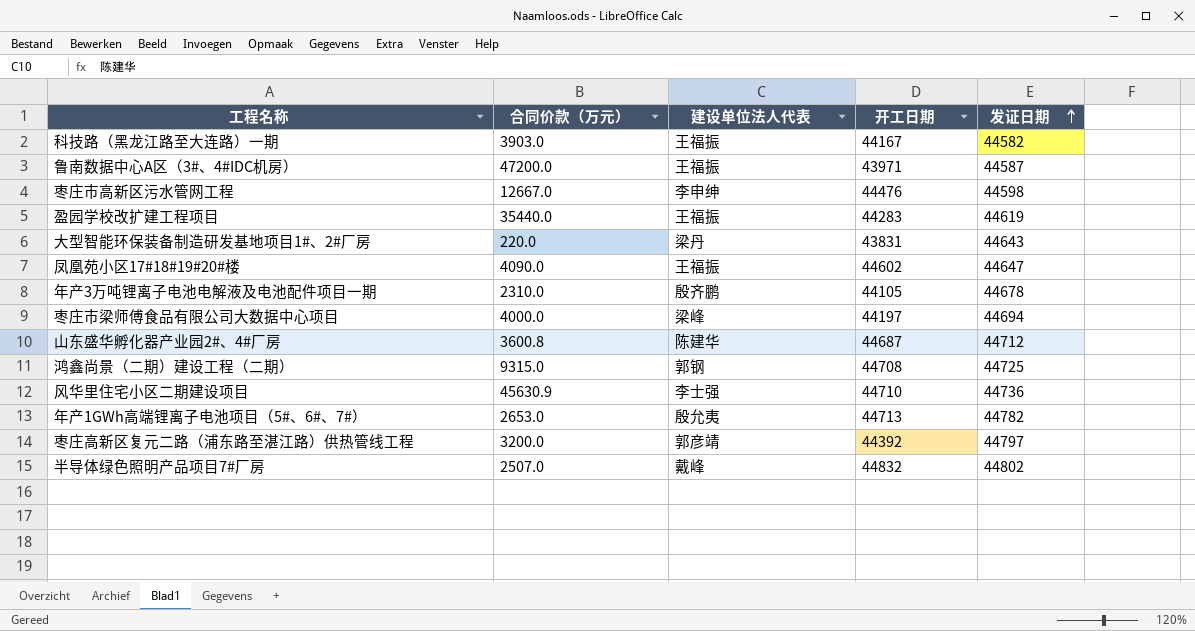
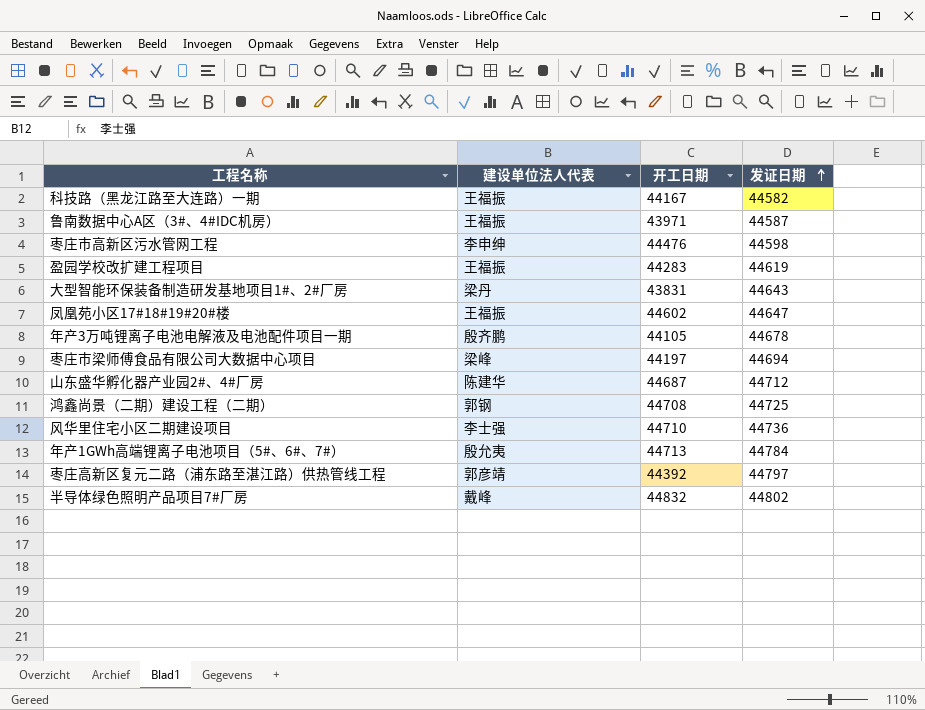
column 合同价款（万元） | position: 2 -> none
年产1GWh高端锂离子电池项目（5#、6#、7#） | 发证日期: 44782 -> 44784

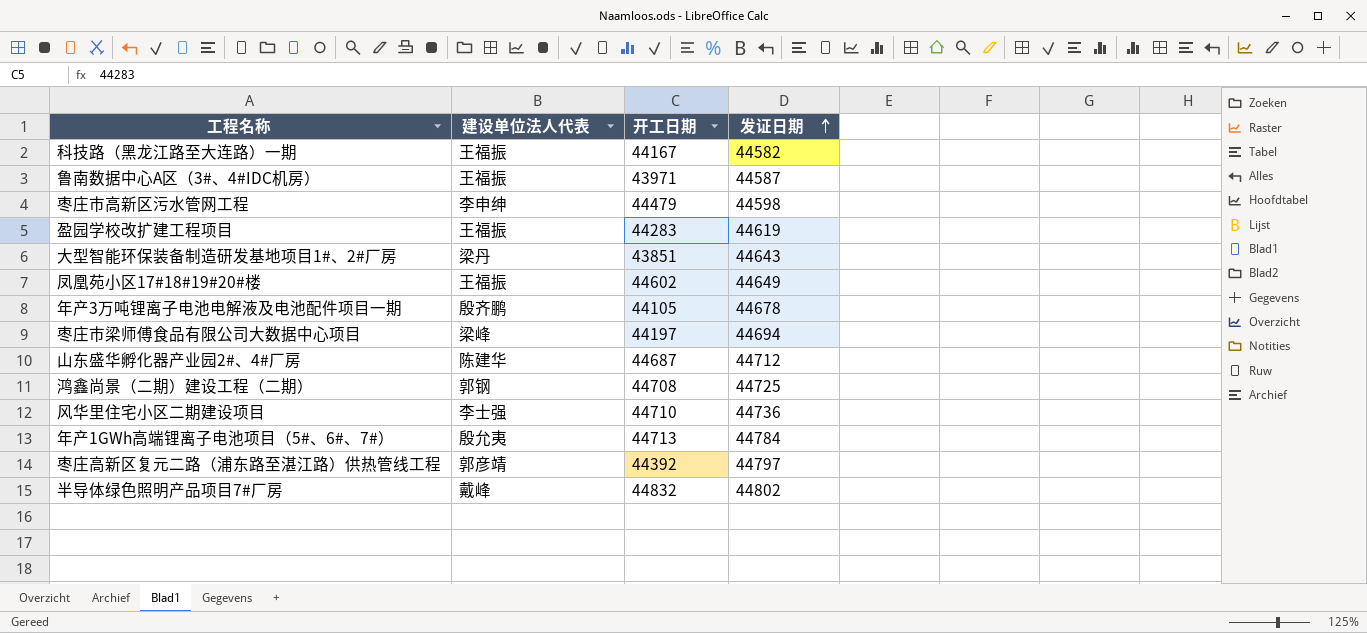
枣庄市高新区污水管网工程 | 开工日期: 44476 -> 44479
大型智能环保装备制造研发基地项目1#、2#厂房 | 开工日期: 43831 -> 43851
凤凰苑小区17#18#19#20#楼 | 发证日期: 44647 -> 44649

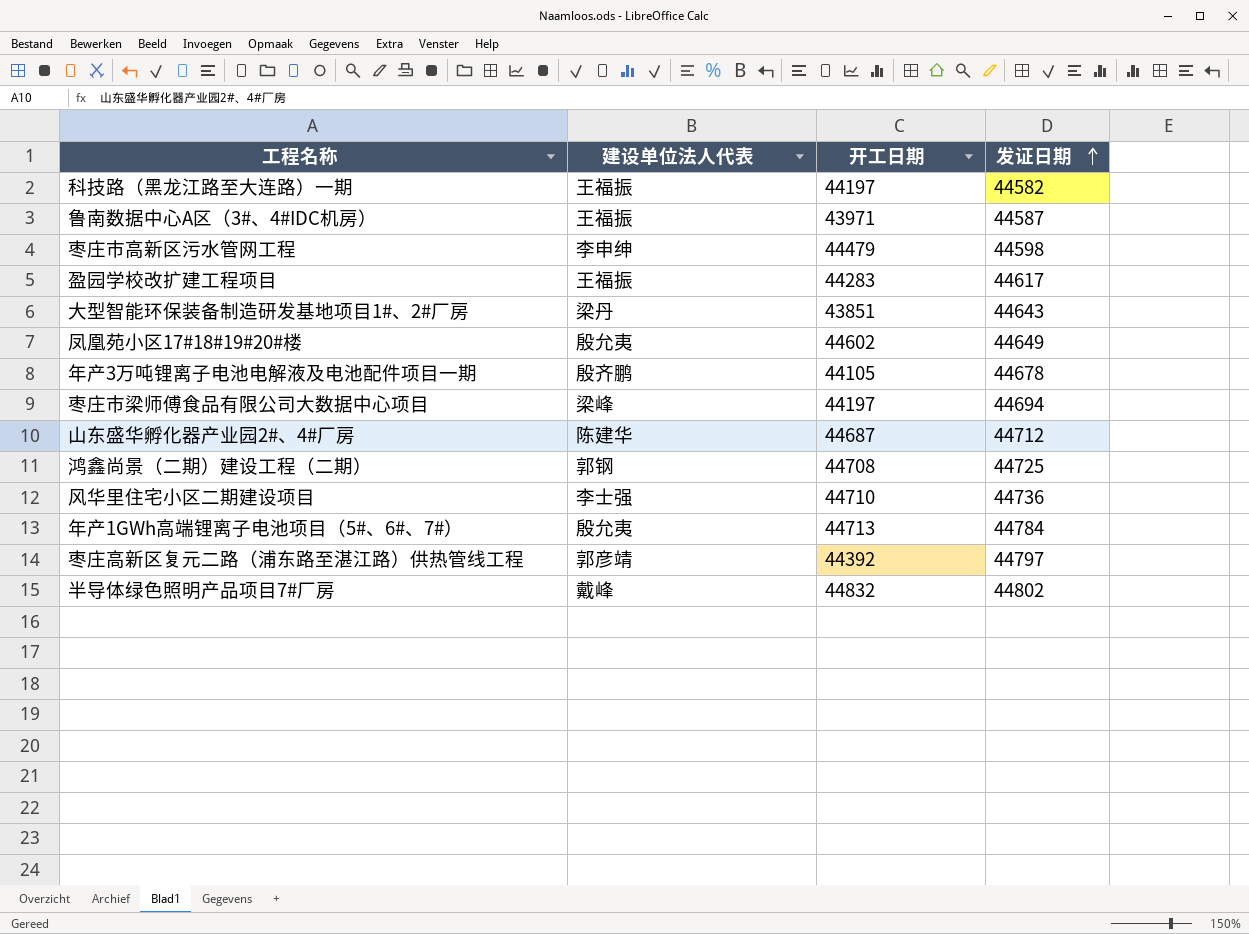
科技路（黑龙江路至大连路）一期 | 开工日期: 44167 -> 44197
盈园学校改扩建工程项目 | 发证日期: 44619 -> 44617
凤凰苑小区17#18#19#20#楼 | 建设单位法人代表: 王福振 -> 殷允夷

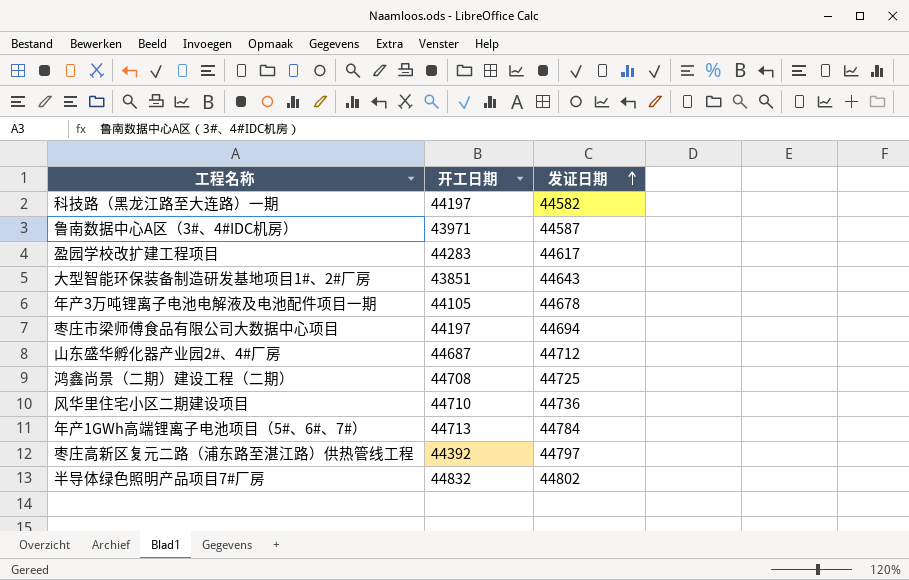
column 建设单位法人代表 | position: 2 -> none
row 枣庄市高新区污水管网工程: 李申绅 | 44479 | 44598 -> none
row 凤凰苑小区17#18#19#20#楼: 殷允夷 | 44602 | 44649 -> none

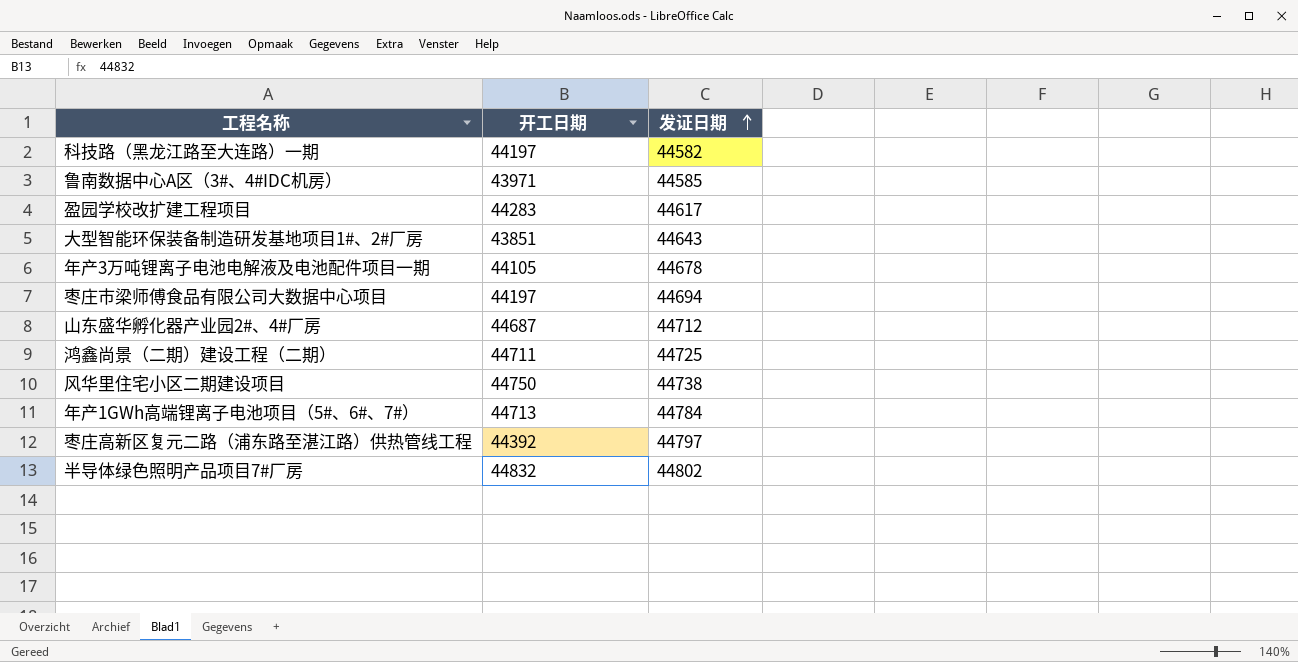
鲁南数据中心A区（3#、4#IDC机房） | 发证日期: 44587 -> 44585
鸿鑫尚景（二期）建设工程（二期） | 开工日期: 44708 -> 44711
风华里住宅小区二期建设项目 | 开工日期: 44710 -> 44750
风华里住宅小区二期建设项目 | 发证日期: 44736 -> 44738

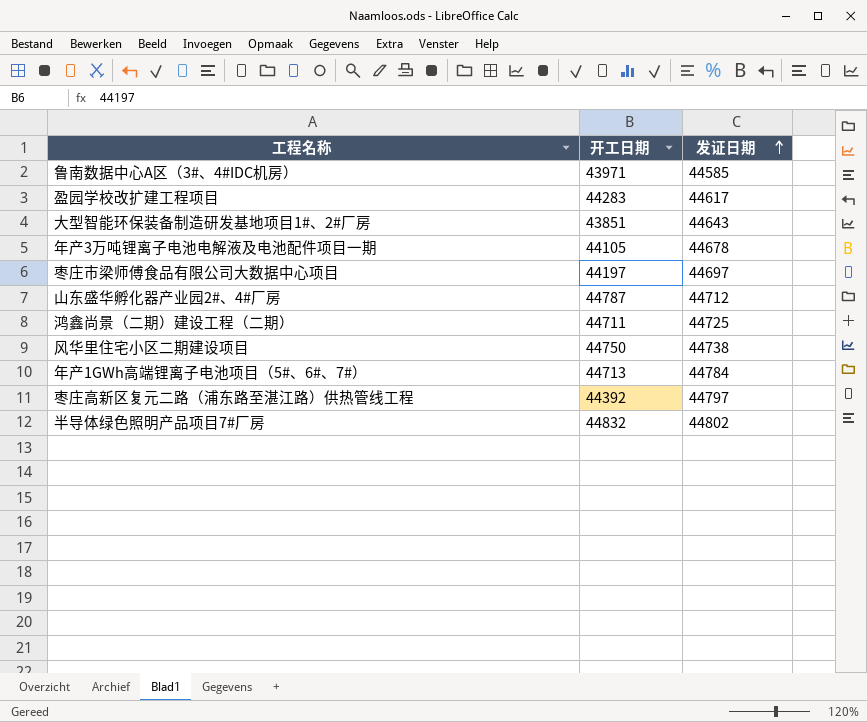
row 科技路（黑龙江路至大连路）一期: 44197 | 44582 -> none
枣庄市梁师傅食品有限公司大数据中心项目 | 发证日期: 44694 -> 44697
山东盛华孵化器产业园2#、4#厂房 | 开工日期: 44687 -> 44787

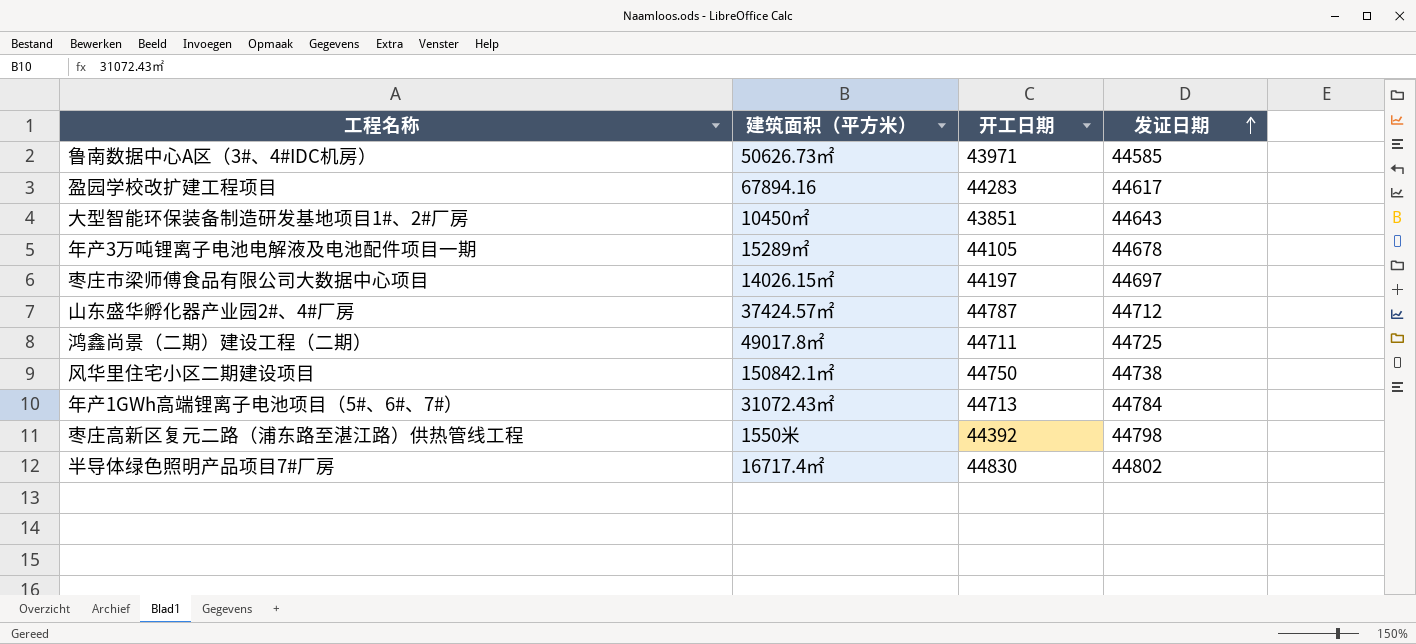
column 建筑面积（平方米） | position: none -> 2
枣庄高新区复元二路（浦东路至湛江路）供热管线工程 | 发证日期: 44797 -> 44798
半导体绿色照明产品项目7#厂房 | 开工日期: 44832 -> 44830

